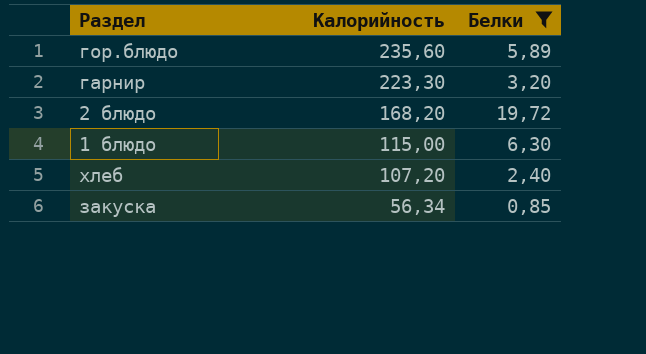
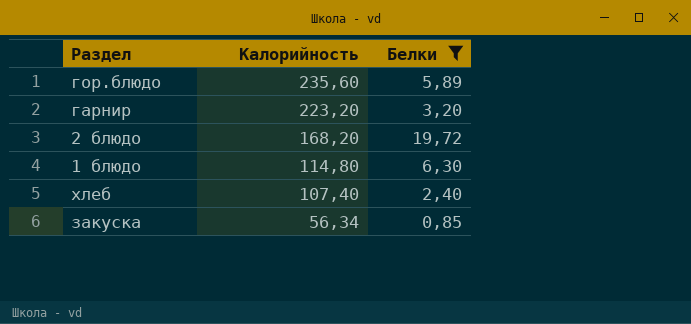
гарнир | Калорийность: 223,30 -> 223,20
1 блюдо | Калорийность: 115,00 -> 114,80
хлеб | Калорийность: 107,20 -> 107,40

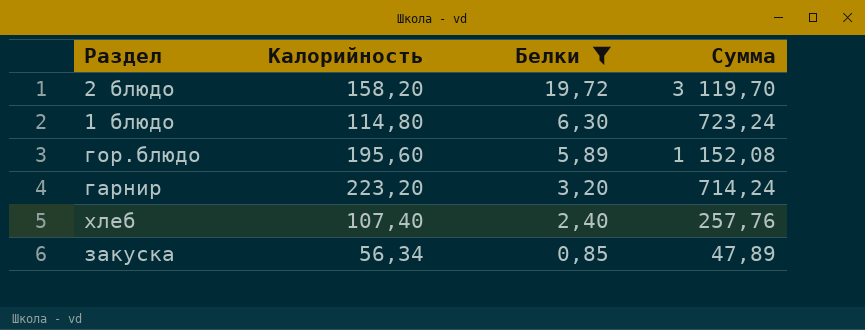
row order: Калорийность descending -> Белки descending
column Сумма | formula: none -> [Калорийность] * [Белки]
2 блюдо | Калорийность: 168,20 -> 158,20
гор.блюдо | Калорийность: 235,60 -> 195,60

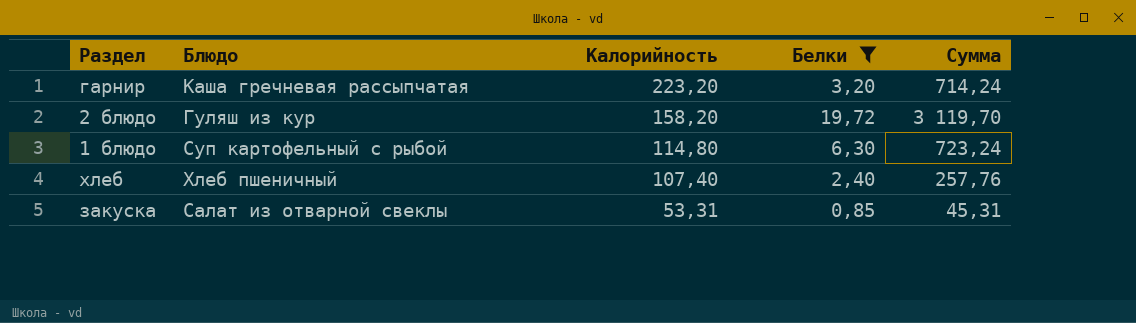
row order: Белки descending -> Калорийность descending
column Блюдо | position: none -> 2
row гор.блюдо: 195,60 | 5,89 | 1 152,08 -> none
закуска | Калорийность: 56,34 -> 53,31
закуска | Сумма: 47,89 -> 45,31

